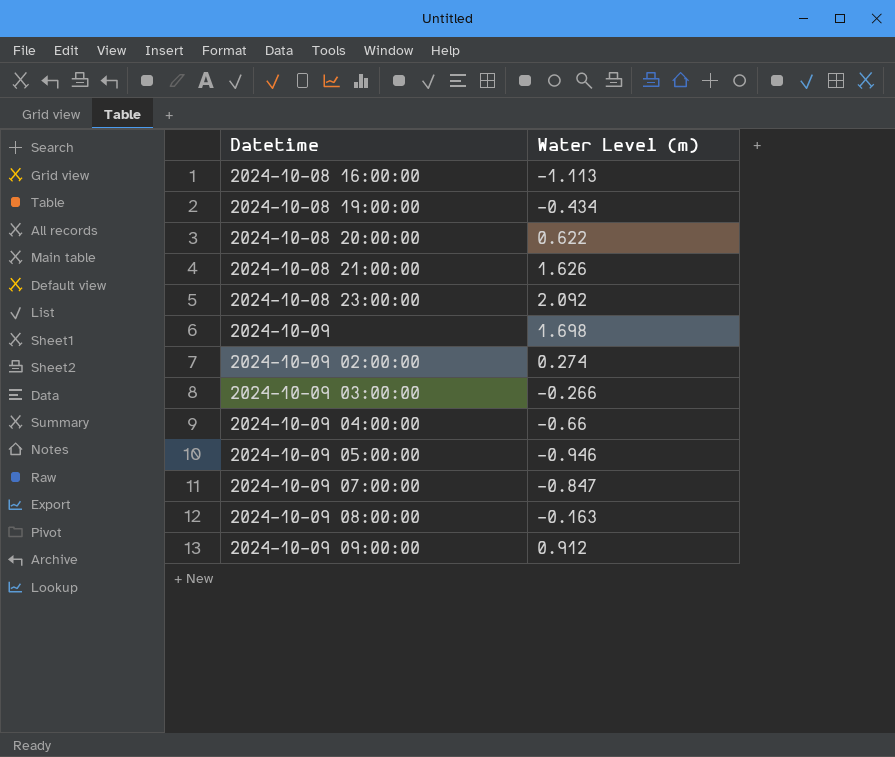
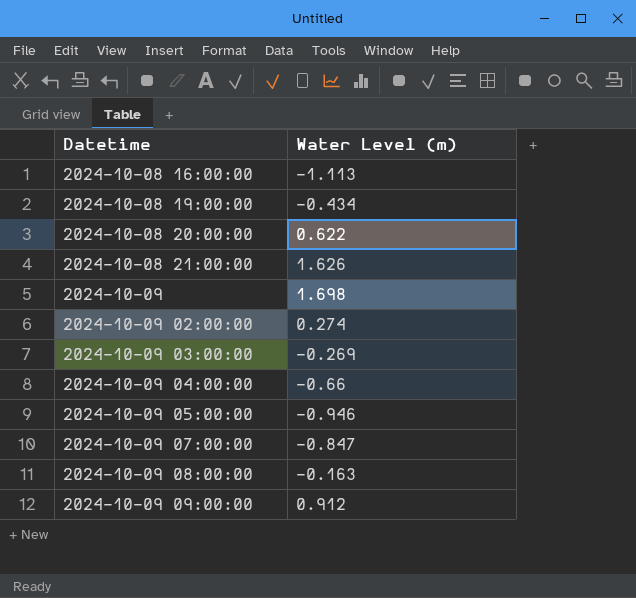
row 2024-10-08 23:00:00: 2.092 -> none
2024-10-09 03:00:00 | Water Level (m): -0.266 -> -0.269

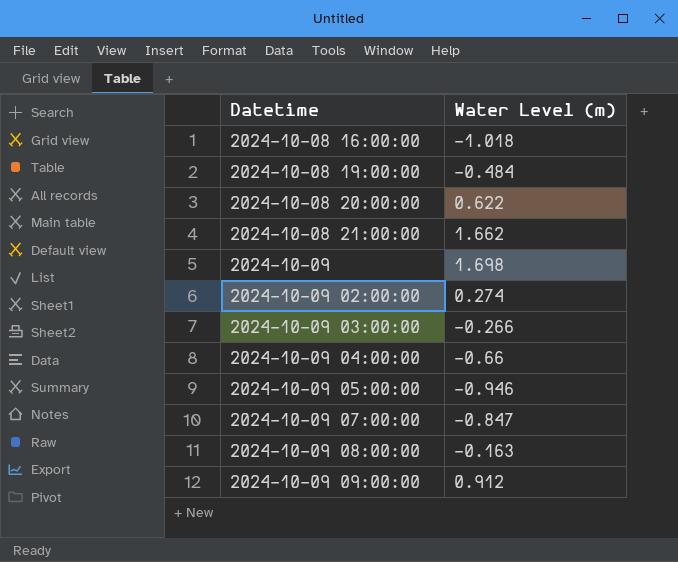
2024-10-08 16:00:00 | Water Level (m): -1.113 -> -1.018
2024-10-08 19:00:00 | Water Level (m): -0.434 -> -0.484
2024-10-08 21:00:00 | Water Level (m): 1.626 -> 1.662
2024-10-09 03:00:00 | Water Level (m): -0.269 -> -0.266

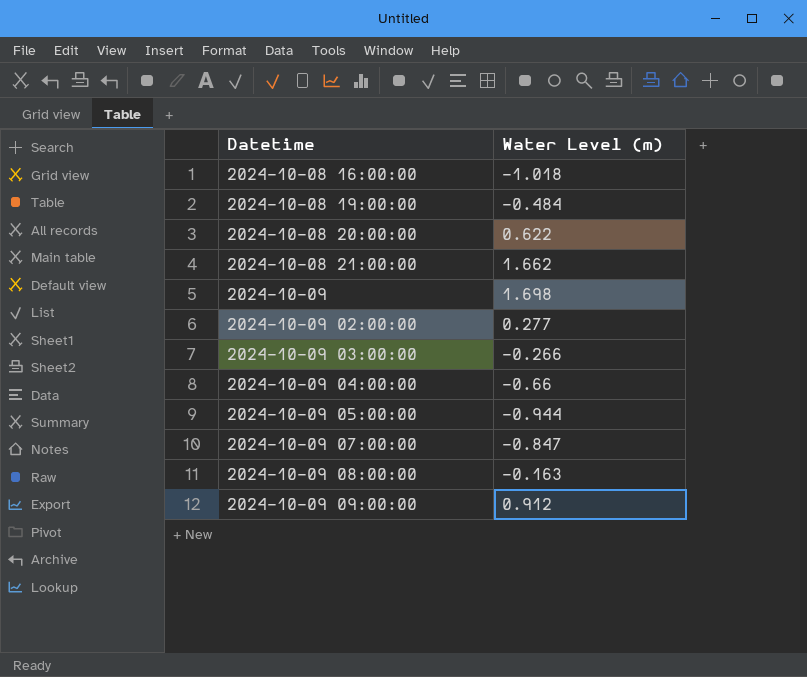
2024-10-09 02:00:00 | Water Level (m): 0.274 -> 0.277
2024-10-09 05:00:00 | Water Level (m): -0.946 -> -0.944

